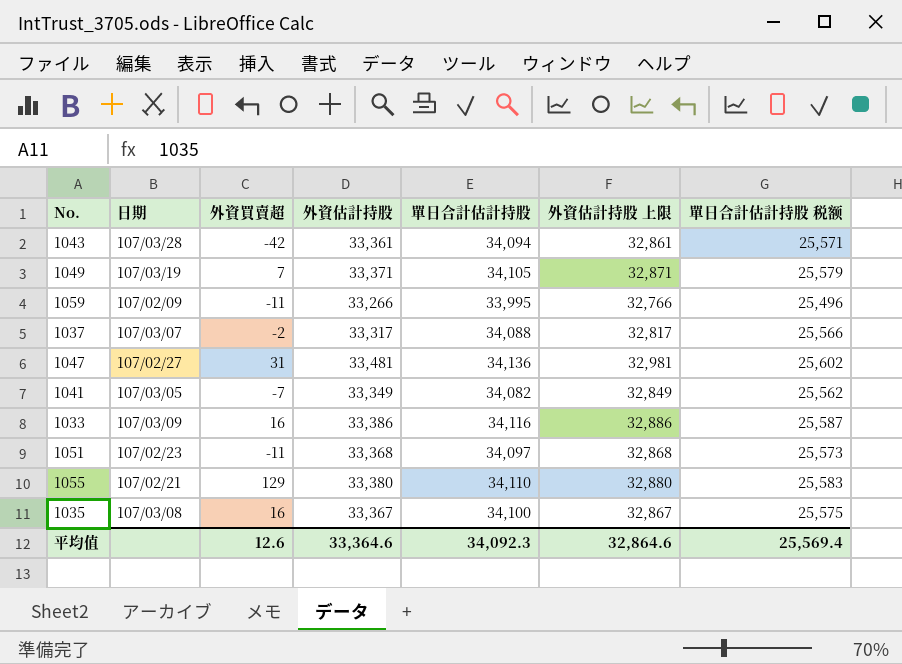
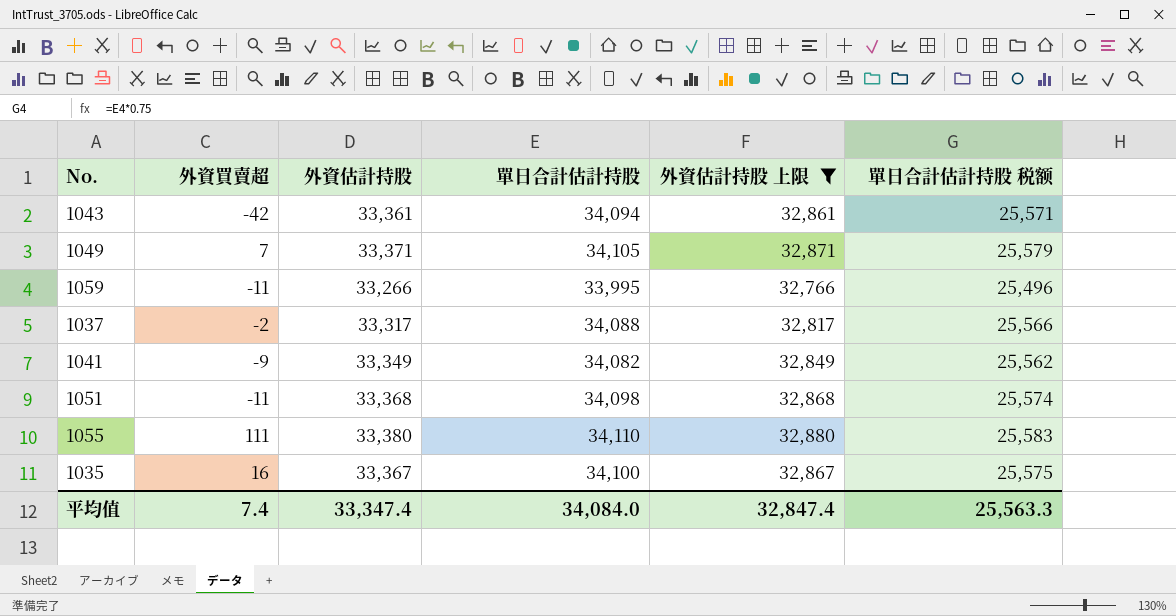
filter: none -> 外資估計持股 上限 <= 32,880
column 日期 | position: 2 -> none
1041 | 外資買賣超: -7 -> -9
1051 | 單日合計估計持股: 34,097 -> 34,098
1051 | 單日合計估計持股 税额: 25,573 -> 25,574
1055 | 外資買賣超: 129 -> 111
平均值 | 外資買賣超: 12.6 -> 7.4
平均值 | 外資估計持股: 33,364.6 -> 33,347.4
平均值 | 單日合計估計持股: 34,092.3 -> 34,084.0
平均值 | 外資估計持股 上限: 32,864.6 -> 32,847.4
平均值 | 單日合計估計持股 税额: 25,569.4 -> 25,563.3

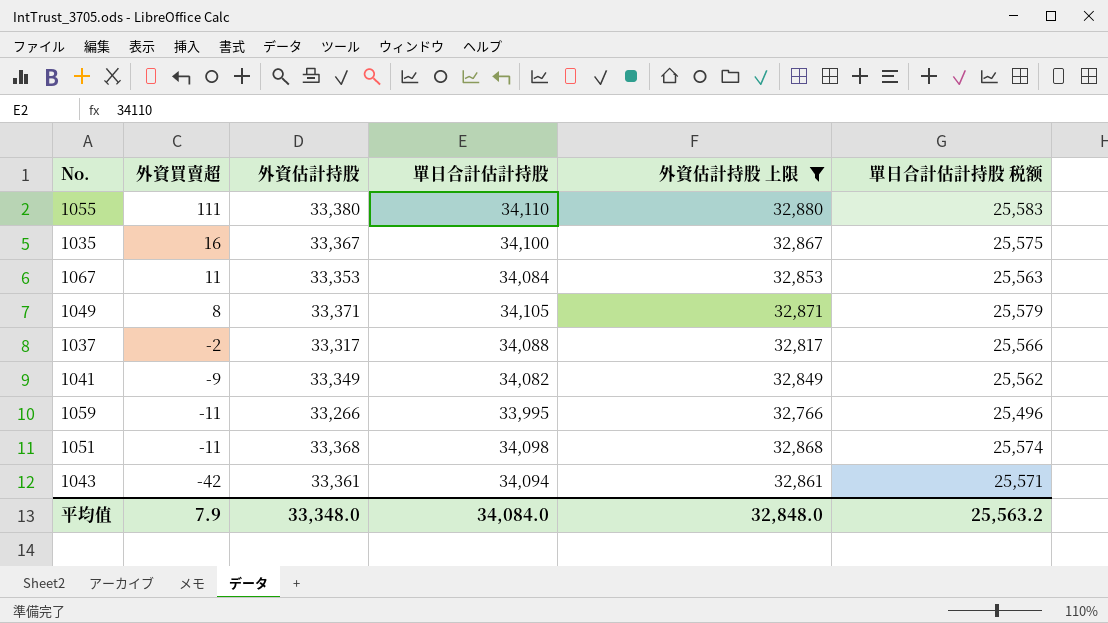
row order: none -> 外資買賣超 descending
row 1067: none -> 11 | 33,353 | 34,084 | 32,853 | 25,563
1049 | 外資買賣超: 7 -> 8
平均值 | 外資買賣超: 7.4 -> 7.9
平均值 | 外資估計持股: 33,347.4 -> 33,348.0
平均值 | 外資估計持股 上限: 32,847.4 -> 32,848.0
平均值 | 單日合計估計持股 税额: 25,563.3 -> 25,563.2

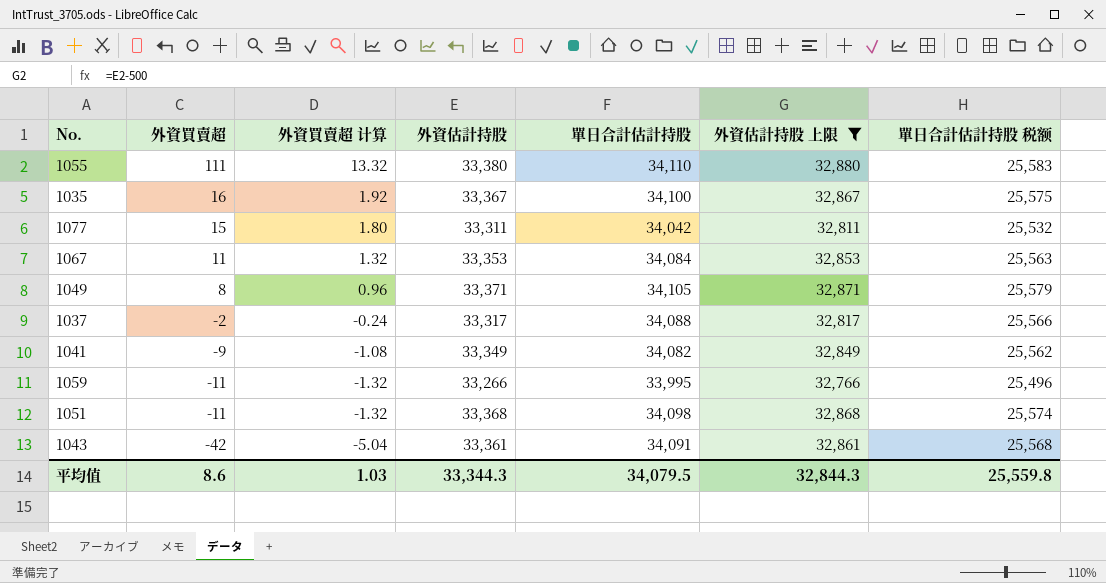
column 外資買賣超 计算 | formula: none -> [外資買賣超] * 0.12
row 1077: none -> 15 | 1.80 | 33,311 | 34,042 | 32,811 | 25,532
1043 | 單日合計估計持股: 34,094 -> 34,091
1043 | 單日合計估計持股 税额: 25,571 -> 25,568
平均值 | 外資買賣超: 7.9 -> 8.6
平均值 | 外資估計持股: 33,348.0 -> 33,344.3
平均值 | 單日合計估計持股: 34,084.0 -> 34,079.5
平均值 | 外資估計持股 上限: 32,848.0 -> 32,844.3
平均值 | 單日合計估計持股 税额: 25,563.2 -> 25,559.8

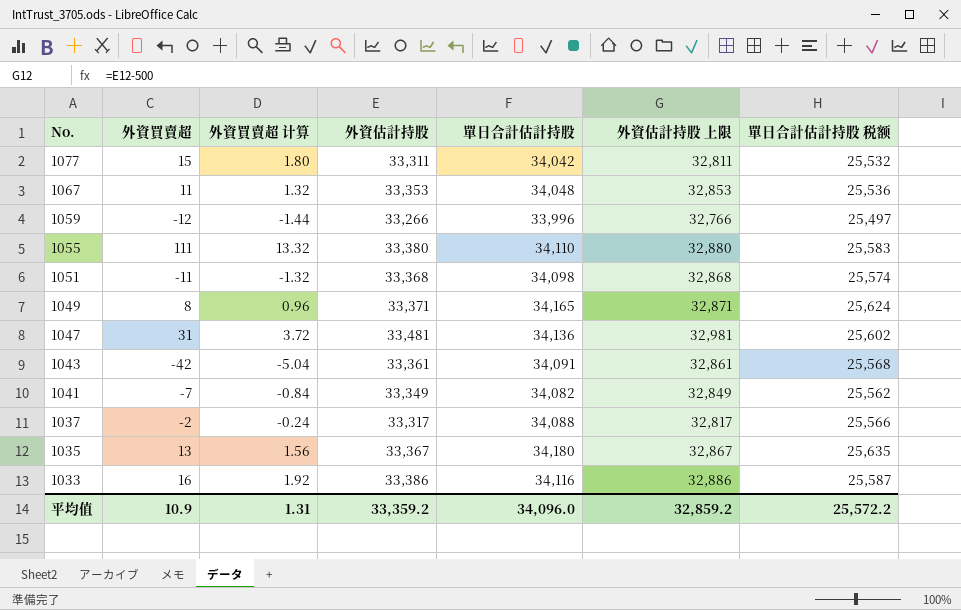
filter: 外資估計持股 上限 <= 32,880 -> none
row order: 外資買賣超 descending -> No. descending
1067 | 單日合計估計持股: 34,084 -> 34,048
1067 | 單日合計估計持股 税额: 25,563 -> 25,536
1059 | 外資買賣超: -11 -> -12
1059 | 外資買賣超 计算: -1.32 -> -1.44
1059 | 單日合計估計持股: 33,995 -> 33,996
1059 | 單日合計估計持股 税额: 25,496 -> 25,497
1049 | 單日合計估計持股: 34,105 -> 34,165
1049 | 單日合計估計持股 税额: 25,579 -> 25,624
1041 | 外資買賣超: -9 -> -7
1041 | 外資買賣超 计算: -1.08 -> -0.84
1035 | 外資買賣超: 16 -> 13
1035 | 外資買賣超 计算: 1.92 -> 1.56
1035 | 單日合計估計持股: 34,100 -> 34,180
1035 | 單日合計估計持股 税额: 25,575 -> 25,635
平均值 | 外資買賣超: 8.6 -> 10.9
平均值 | 外資買賣超 计算: 1.03 -> 1.31
平均值 | 外資估計持股: 33,344.3 -> 33,359.2
平均值 | 單日合計估計持股: 34,079.5 -> 34,096.0
平均值 | 外資估計持股 上限: 32,844.3 -> 32,859.2
平均值 | 單日合計估計持股 税额: 25,559.8 -> 25,572.2

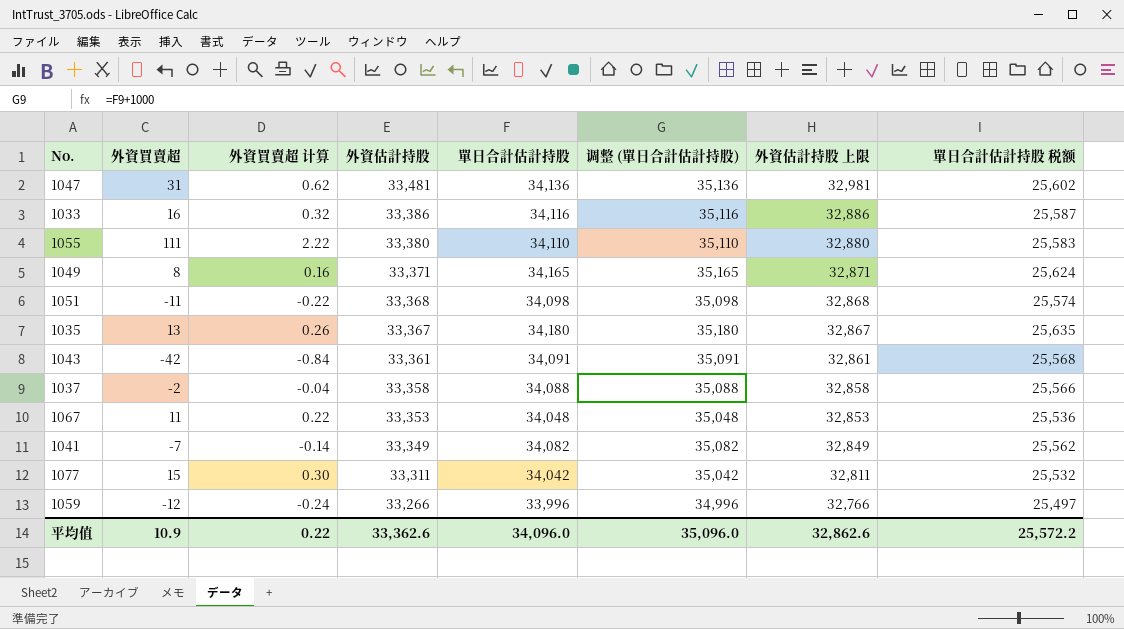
row order: No. descending -> 外資估計持股 descending
column 外資買賣超 计算 | formula: [外資買賣超] * 0.12 -> [外資買賣超] * 0.02
column 调整 (單日合計估計持股) | formula: none -> [單日合計估計持股] + 1000
1037 | 外資估計持股: 33,317 -> 33,358
1037 | 外資估計持股 上限: 32,817 -> 32,858
平均值 | 外資買賣超 计算: 1.31 -> 0.22
平均值 | 外資估計持股: 33,359.2 -> 33,362.6
平均值 | 外資估計持股 上限: 32,859.2 -> 32,862.6

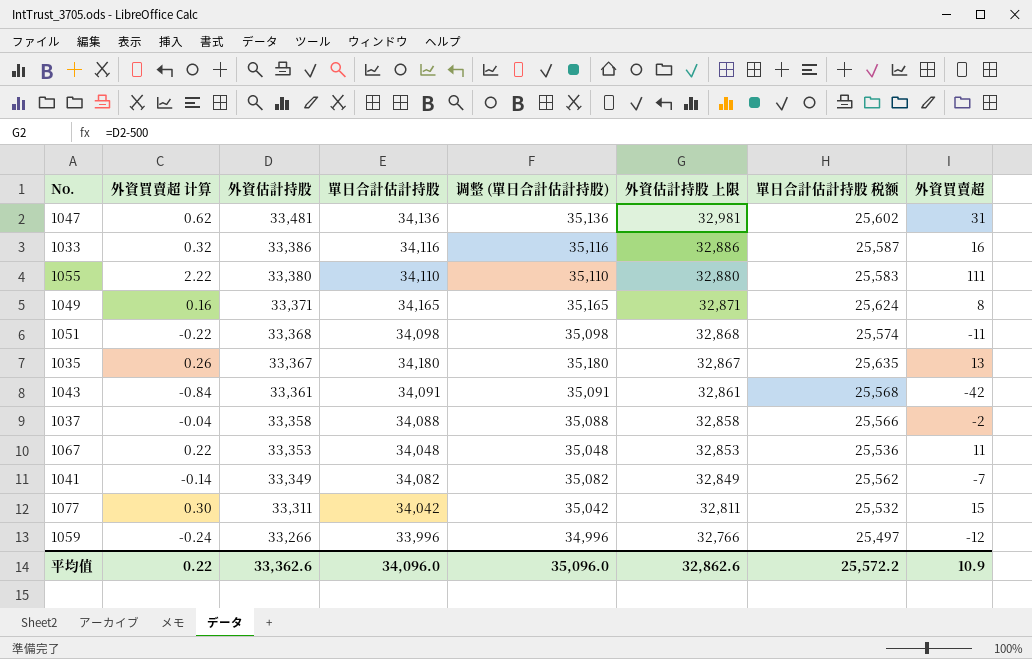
column 外資買賣超 | position: 2 -> 8

